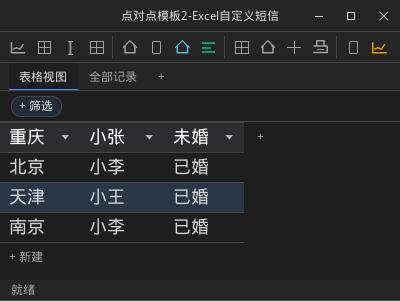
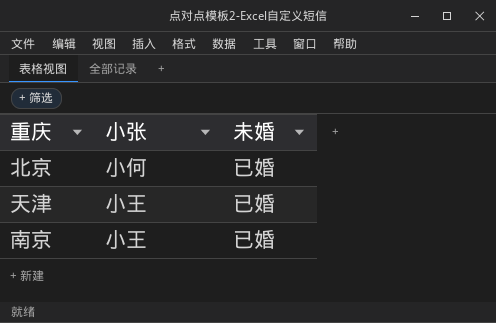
北京 | 小张: 小李 -> 小何
南京 | 小张: 小李 -> 小王

